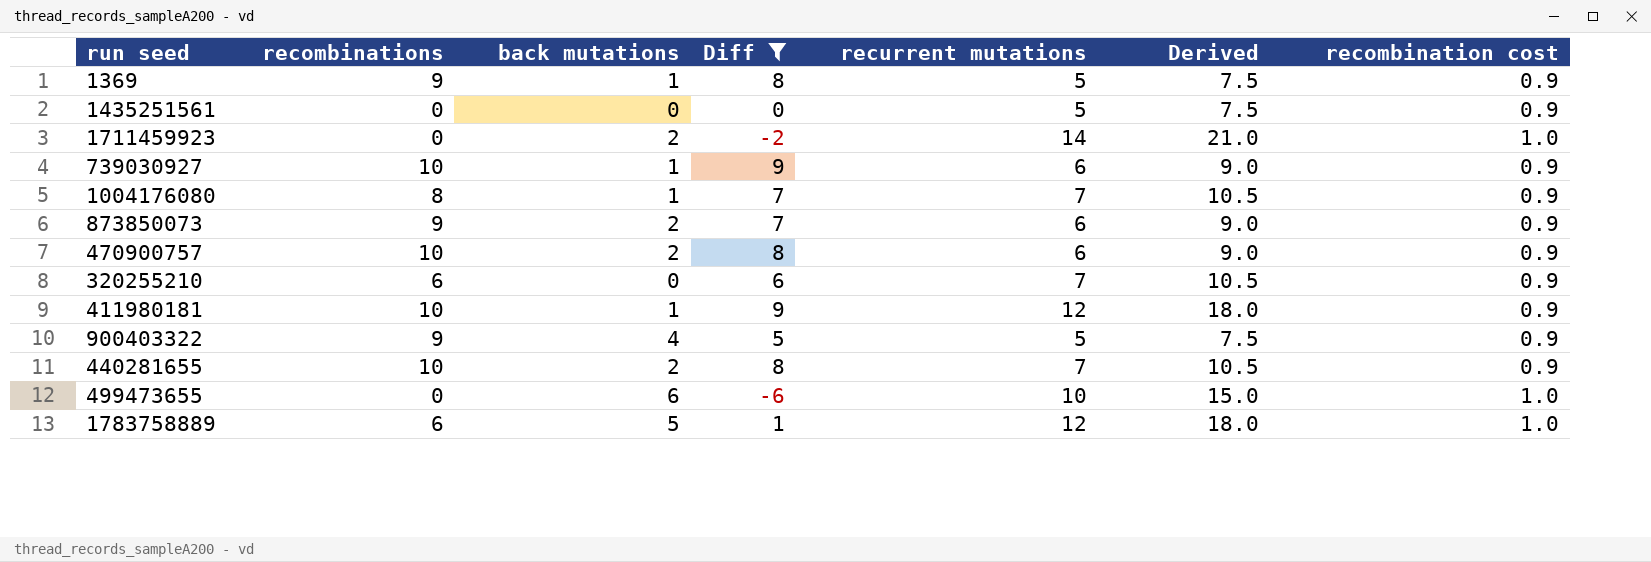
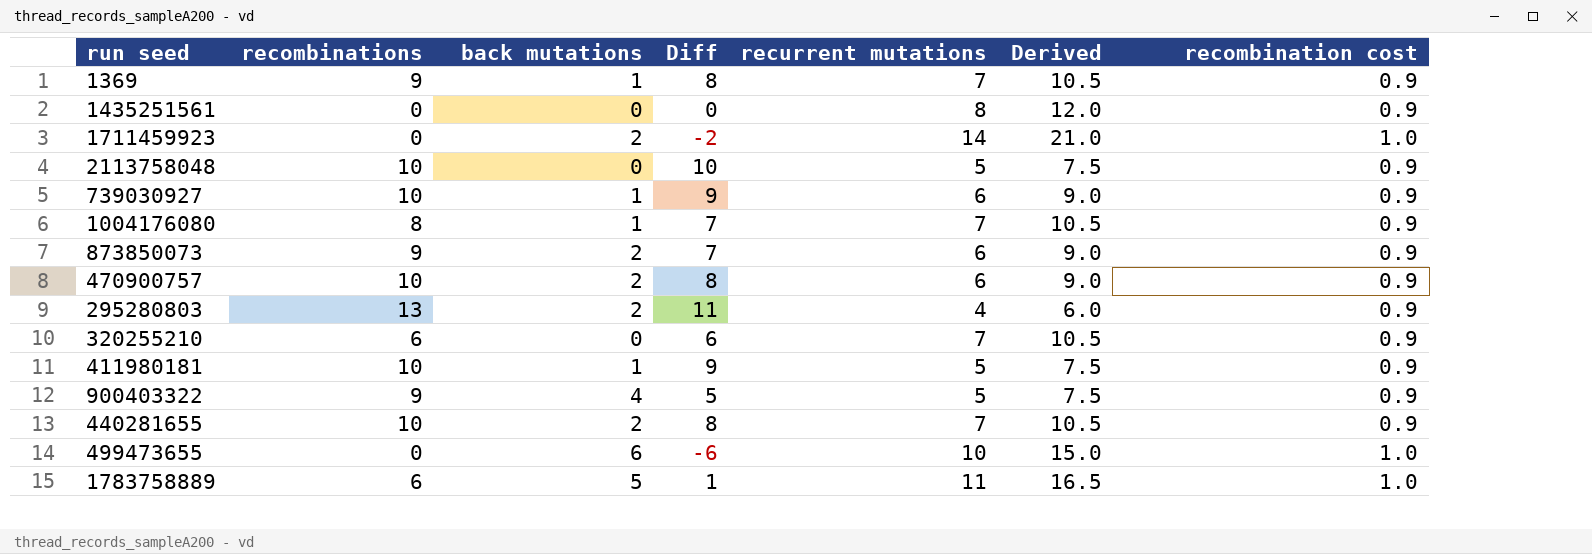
filter: Diff <= 9 -> none
1369 | recurrent mutations: 5 -> 7
1369 | Derived: 7.5 -> 10.5
1435251561 | recurrent mutations: 5 -> 8
1435251561 | Derived: 7.5 -> 12.0
411980181 | recurrent mutations: 12 -> 5
411980181 | Derived: 18.0 -> 7.5
1783758889 | recurrent mutations: 12 -> 11
1783758889 | Derived: 18.0 -> 16.5

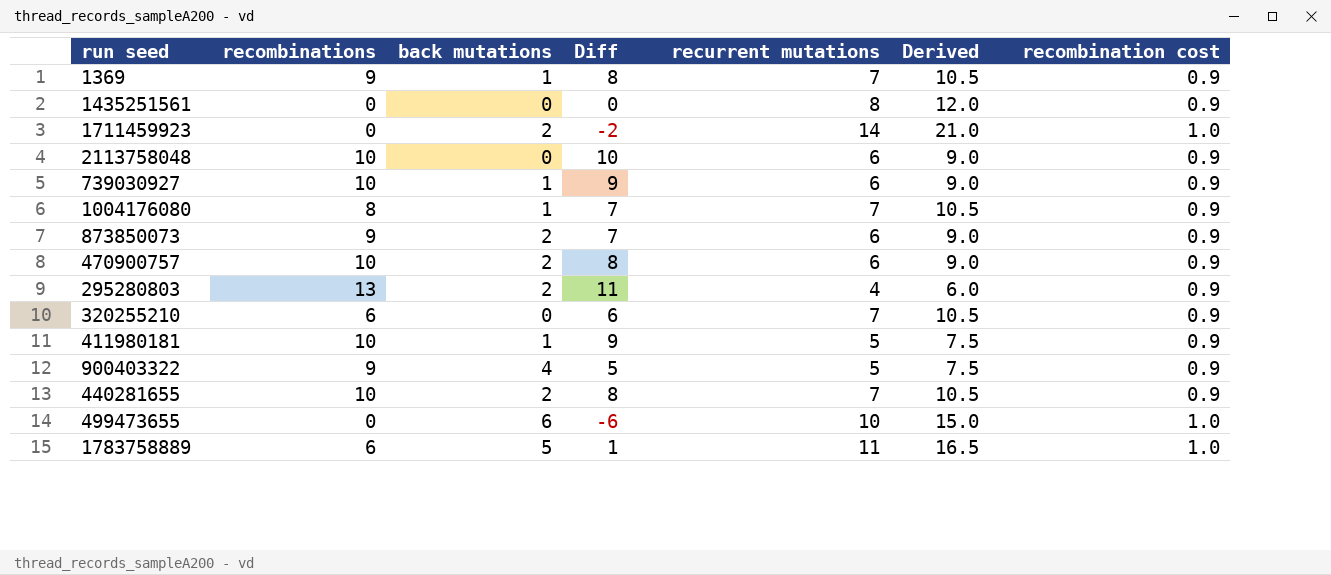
2113758048 | recurrent mutations: 5 -> 6
2113758048 | Derived: 7.5 -> 9.0

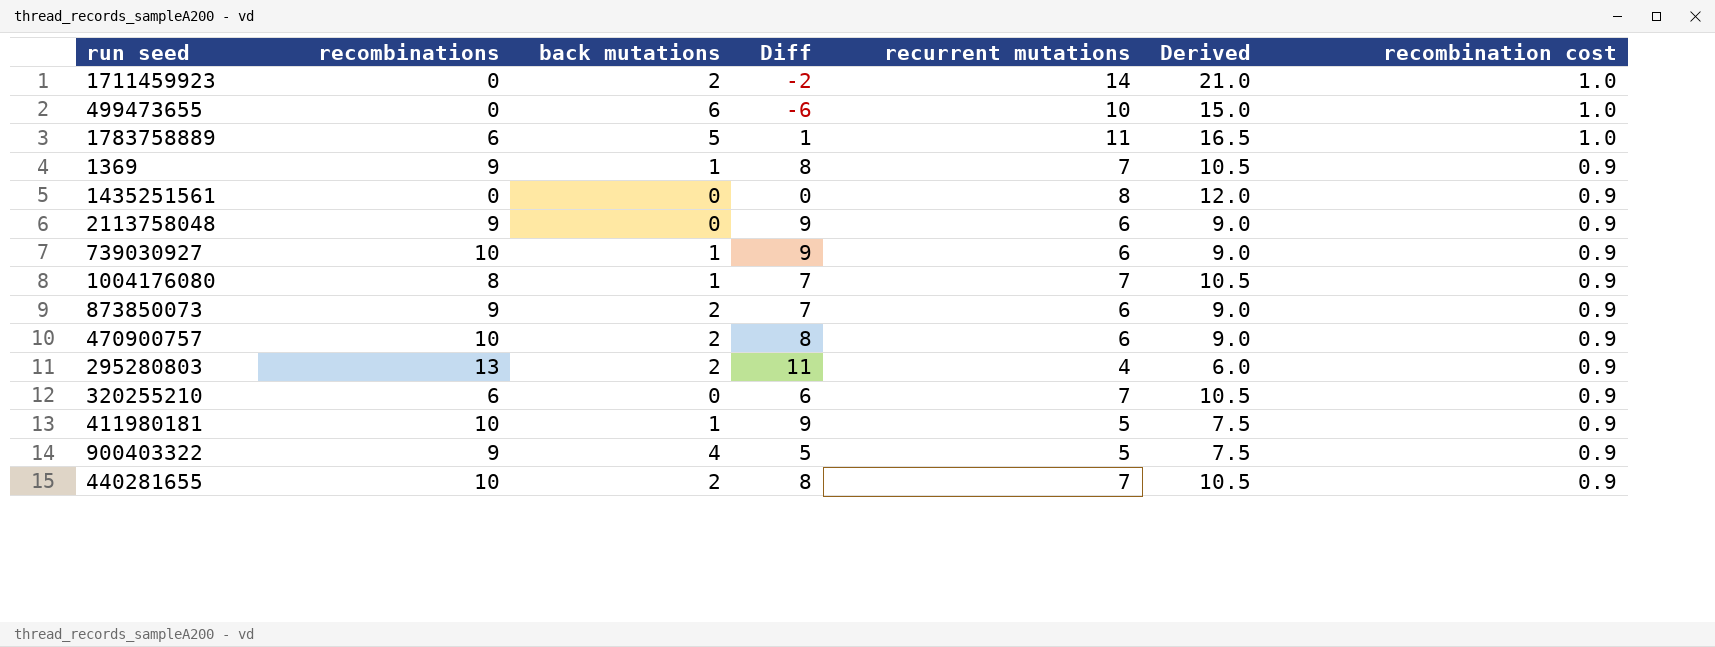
row order: none -> recombination cost descending
2113758048 | recombinations: 10 -> 9
2113758048 | Diff: 10 -> 9

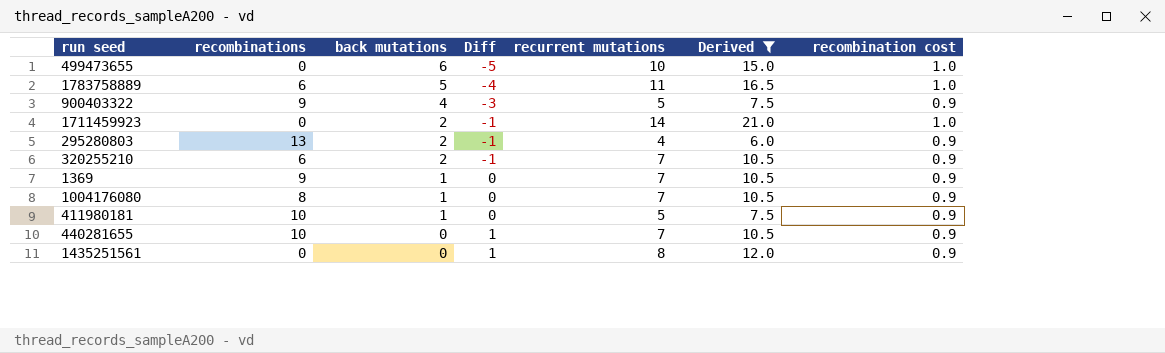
filter: none -> Derived != 9.0
row order: recombination cost descending -> back mutations descending
column Diff | formula: [recombinations] - [back mutations] -> [recombination cost] - [back mutations]
320255210 | back mutations: 0 -> 2
440281655 | back mutations: 2 -> 0

